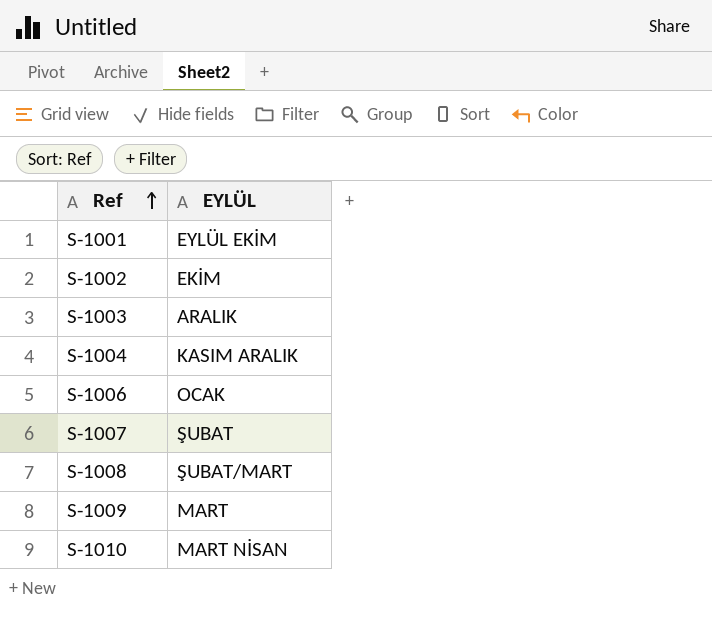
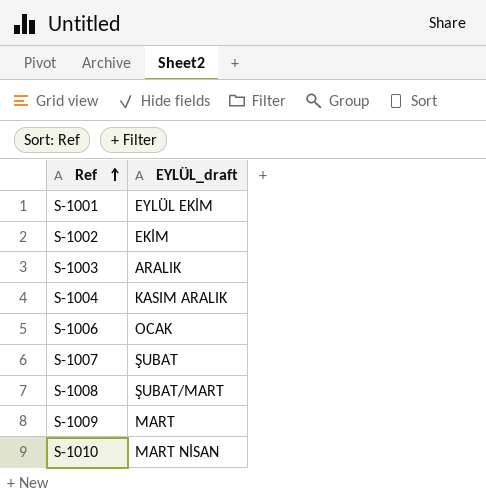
column name: EYLÜL -> EYLÜL_draft

